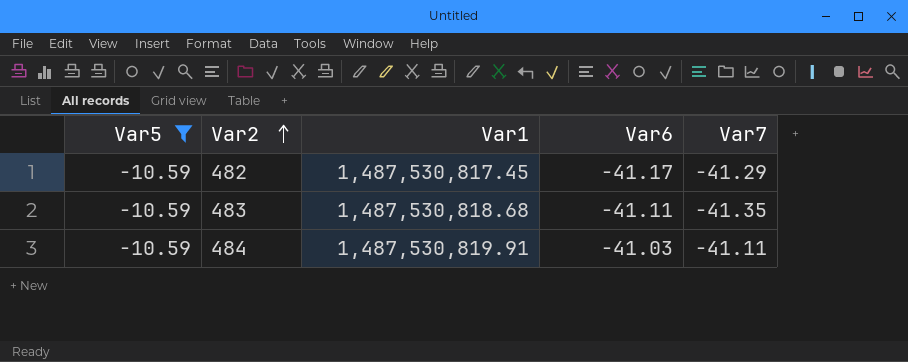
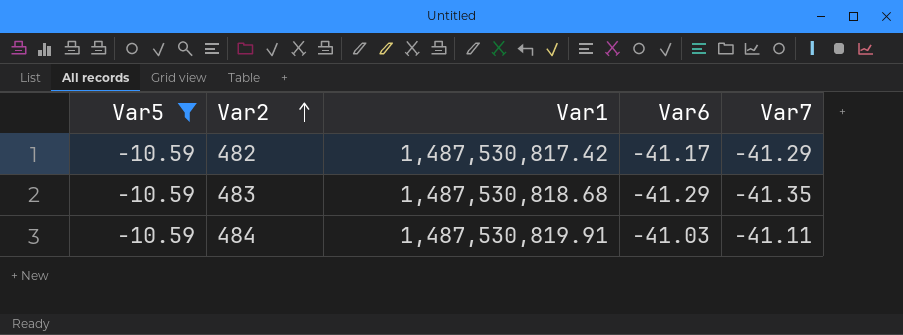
482 | Var1: 1,487,530,817.45 -> 1,487,530,817.42
483 | Var6: -41.11 -> -41.29

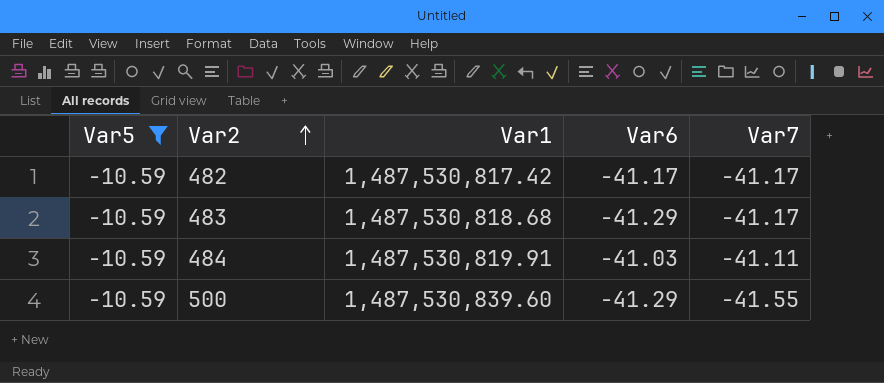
482 | Var7: -41.29 -> -41.17
483 | Var7: -41.35 -> -41.17
row 500: none -> -10.59 | 1,487,530,839.60 | -41.29 | -41.55

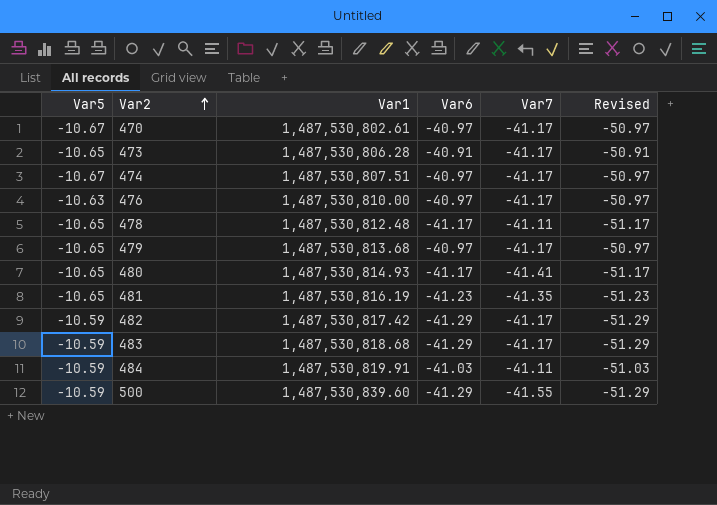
filter: Var5 = -10.59 -> none
column Revised | formula: none -> [Var6] - 10
482 | Var6: -41.17 -> -41.29

